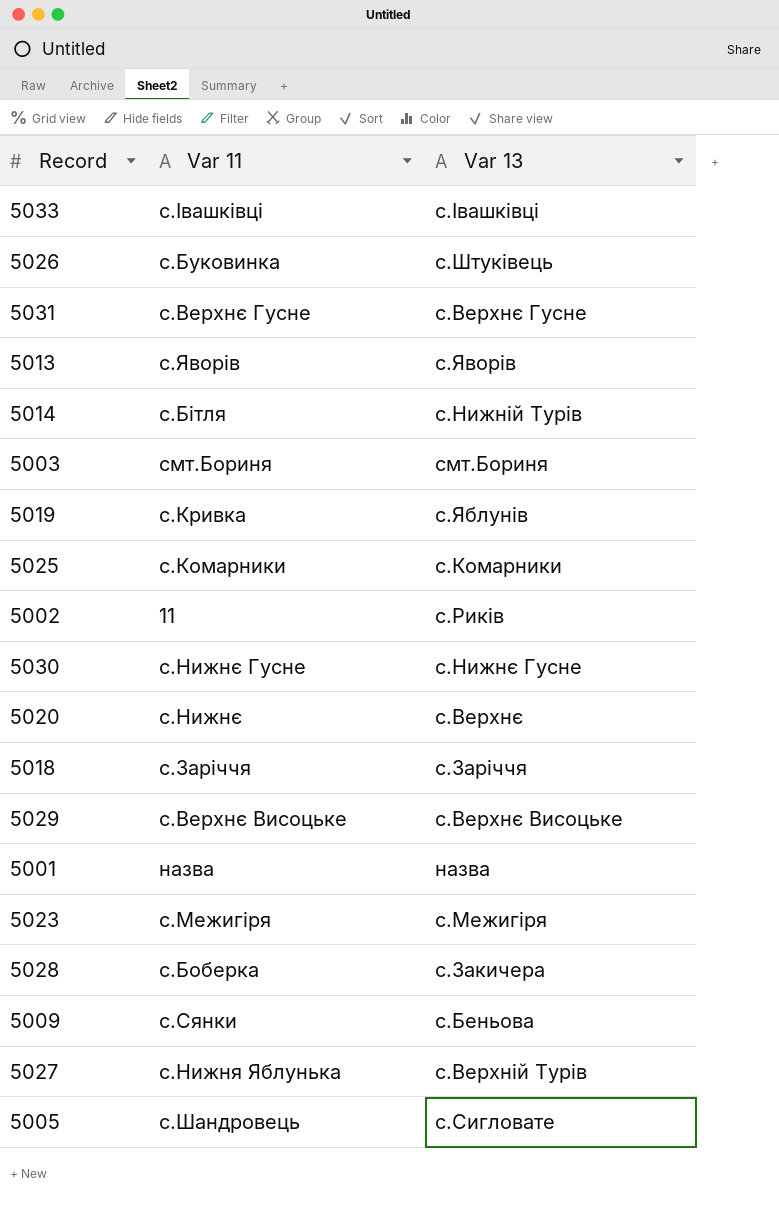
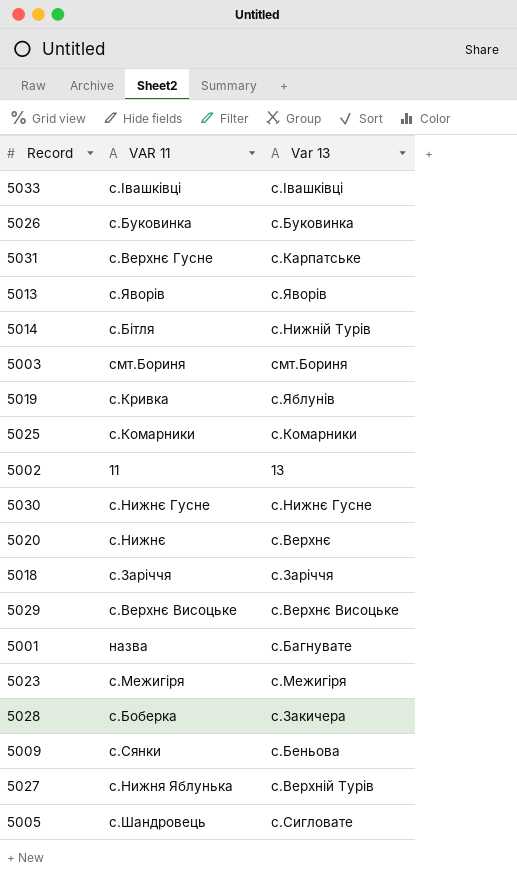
column name: Var 11 -> VAR 11
5026 | Var 13: с.Штуківець -> с.Буковинка
5031 | Var 13: с.Верхнє Гусне -> с.Карпатське
5002 | Var 13: с.Риків -> 13
5001 | Var 13: назва -> с.Багнувате

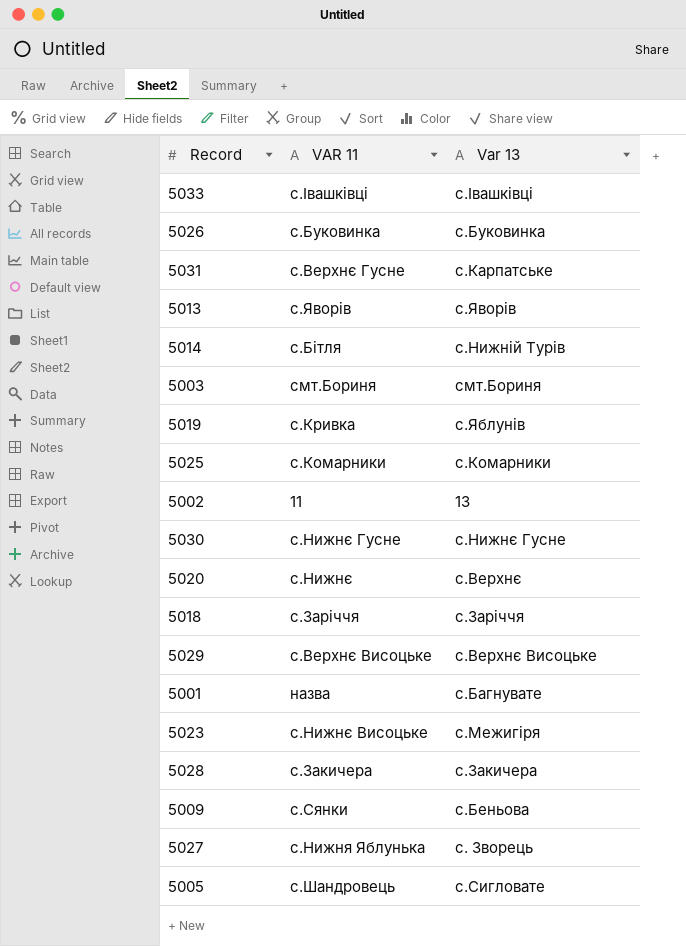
5023 | VAR 11: с.Межигіря -> с.Нижнє Висоцьке
5028 | VAR 11: с.Боберка -> с.Закичера
5027 | Var 13: с.Верхній Турів -> с. Зворець

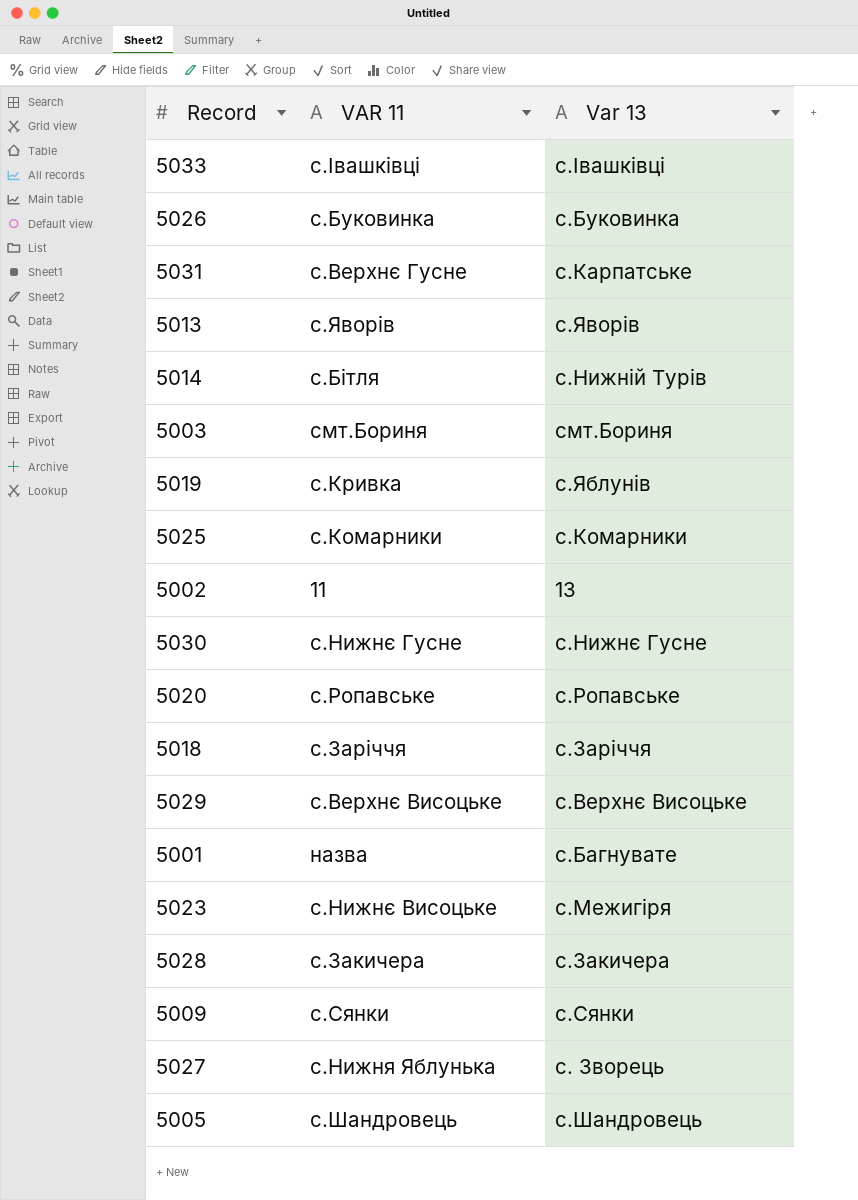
5020 | VAR 11: с.Нижнє -> с.Ропавське
5020 | Var 13: с.Верхнє -> с.Ропавське
5009 | Var 13: с.Беньова -> с.Сянки
5005 | Var 13: с.Сигловате -> с.Шандровець

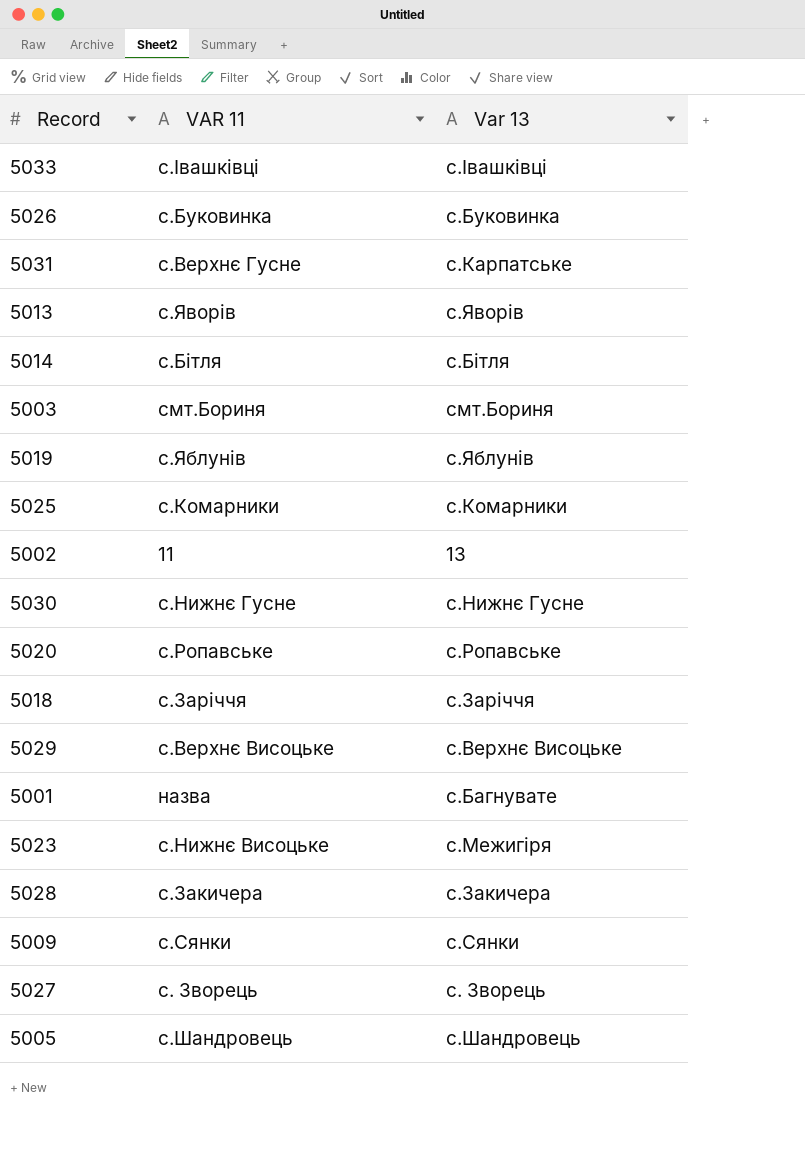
5014 | Var 13: с.Нижній Турів -> с.Бітля
5019 | VAR 11: с.Кривка -> с.Яблунів
5027 | VAR 11: с.Нижня Яблунька -> с. Зворець

